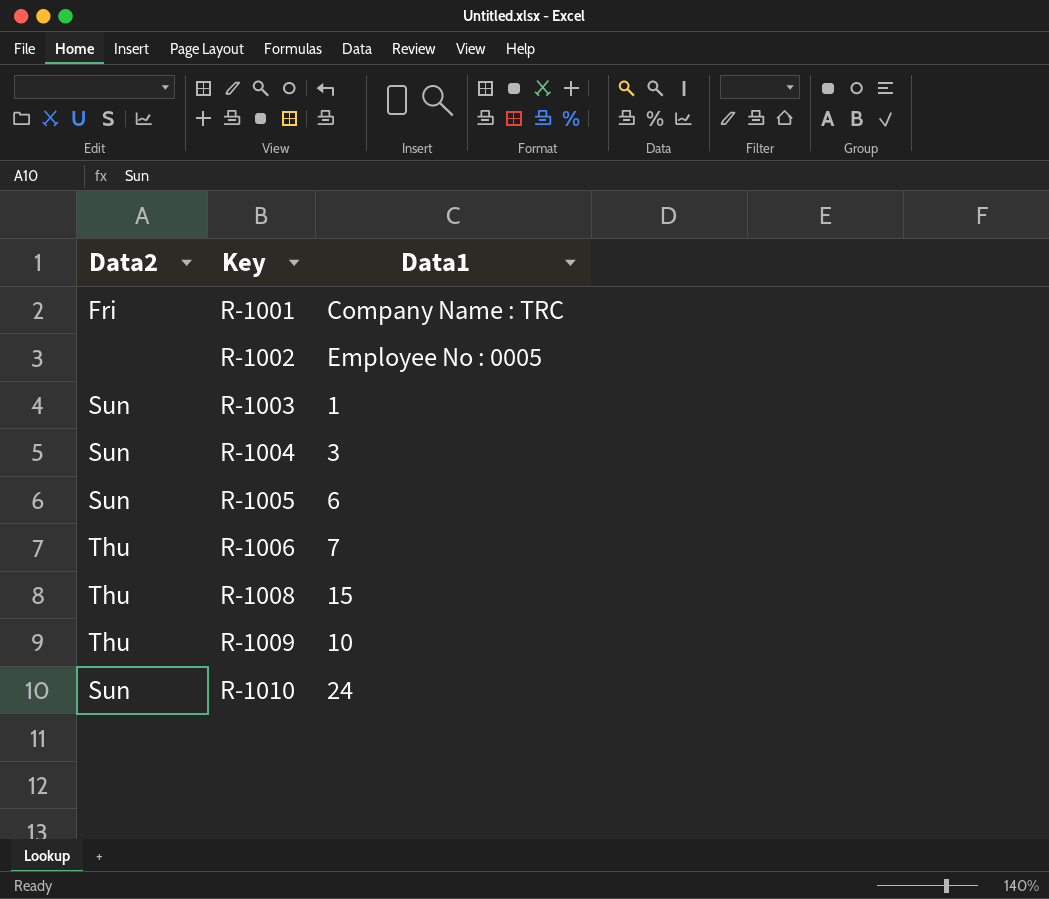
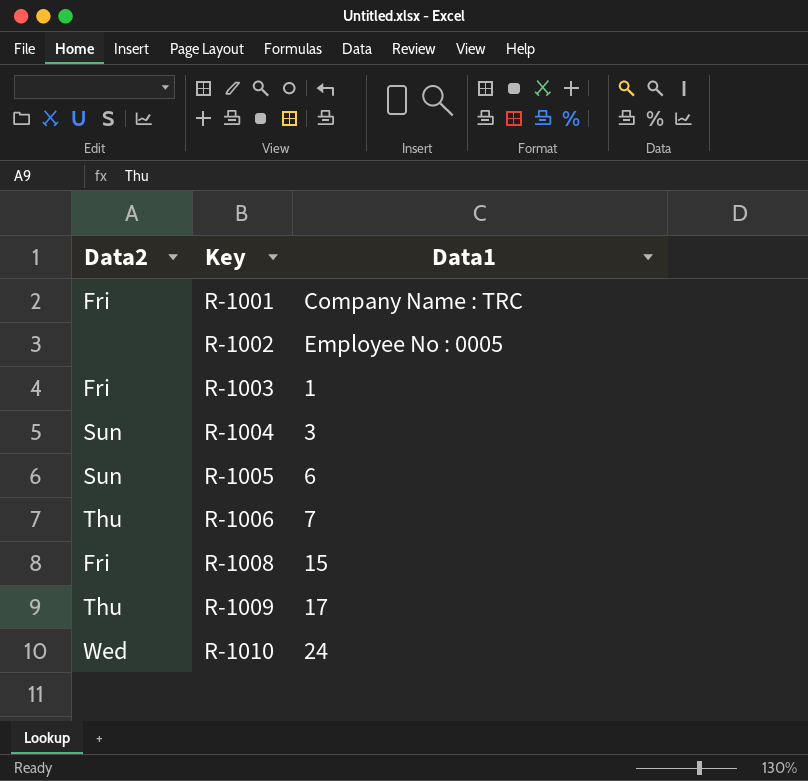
R-1003 | Data2: Sun -> Fri
R-1008 | Data2: Thu -> Fri
R-1009 | Data1: 10 -> 17
R-1010 | Data2: Sun -> Wed

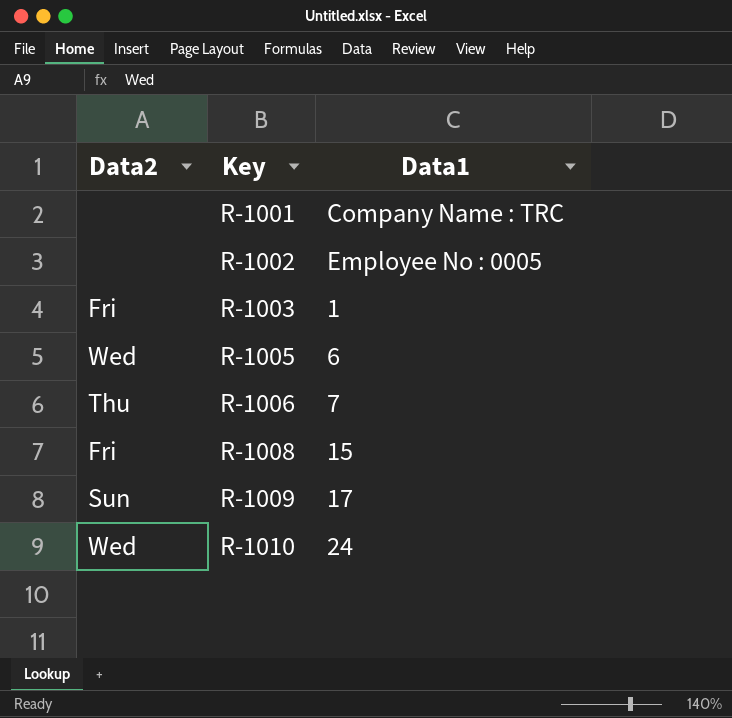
row R-1004: Sun | 3 -> none
R-1001 | Data2: Fri -> none
R-1005 | Data2: Sun -> Wed
R-1009 | Data2: Thu -> Sun

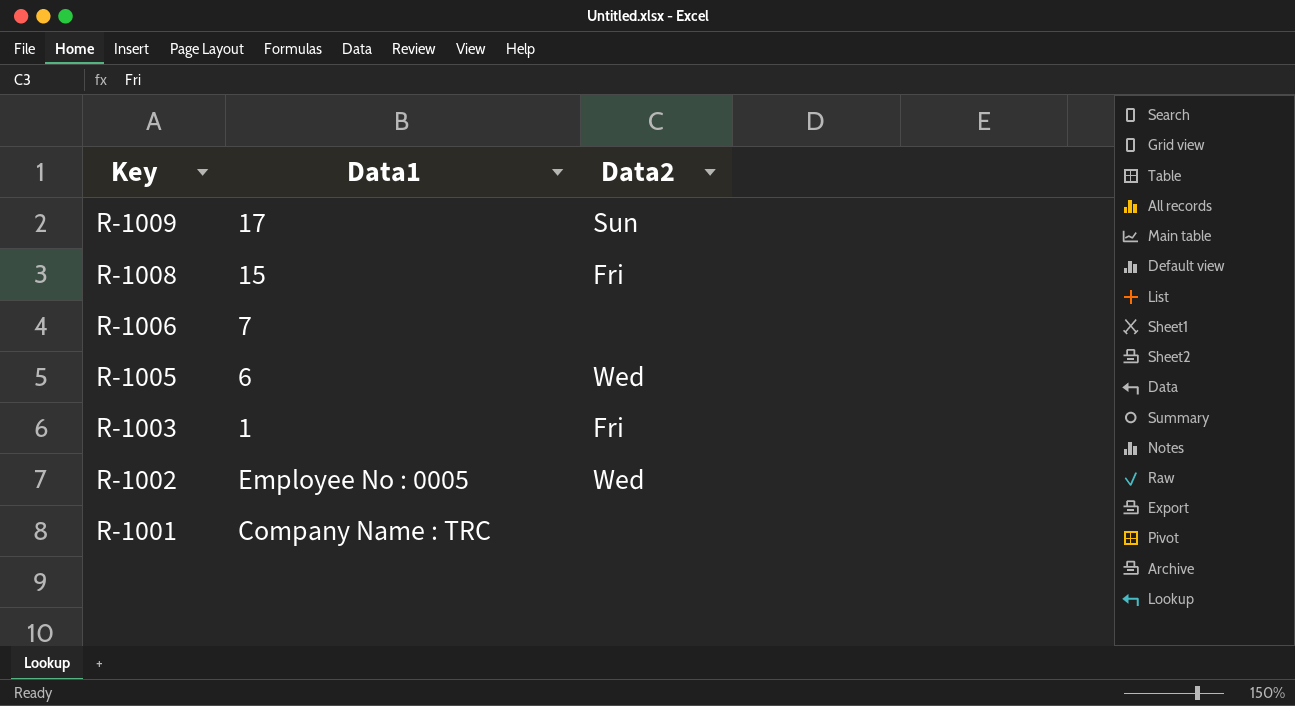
row order: Key ascending -> Key descending
column Data2 | position: 1 -> 3
row R-1010: Wed | 24 -> none
R-1006 | Data2: Thu -> none
R-1002 | Data2: none -> Wed

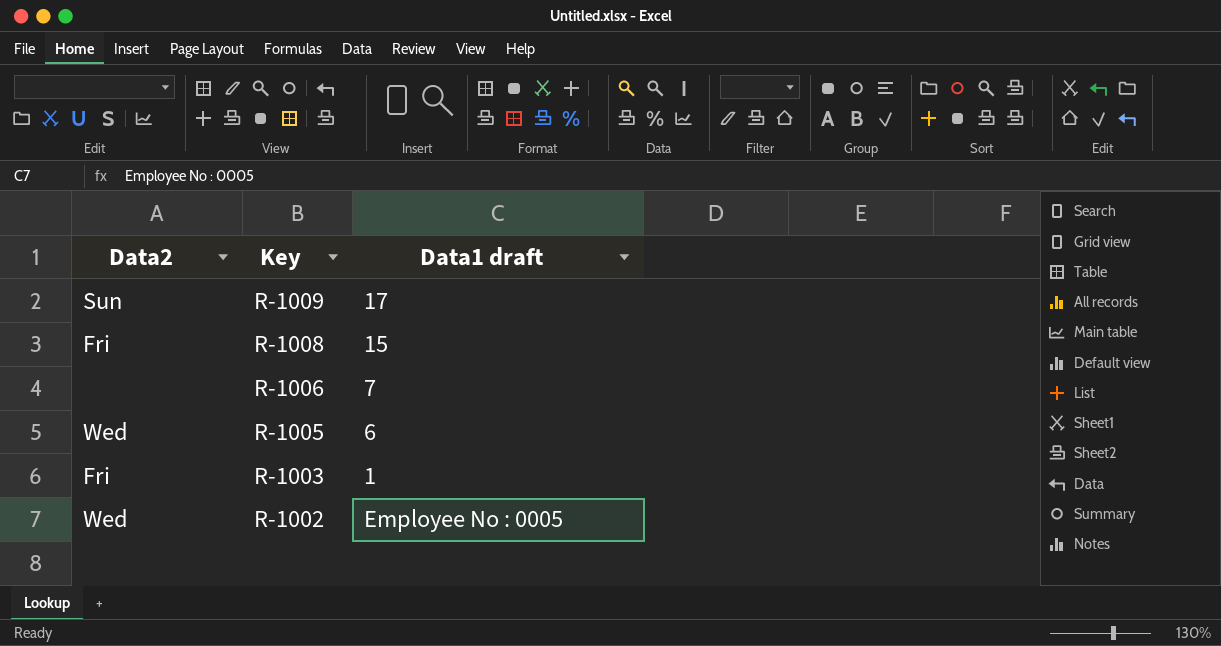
column Data2 | position: 3 -> 1
column name: Data1 -> Data1 draft
row R-1001: Company Name : TRC | none -> none

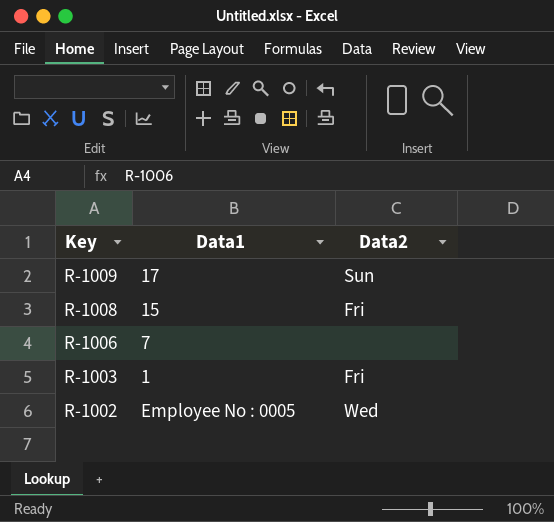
column name: Data1 draft -> Data1
column Data2 | position: 1 -> 3
row R-1005: Wed | 6 -> none

